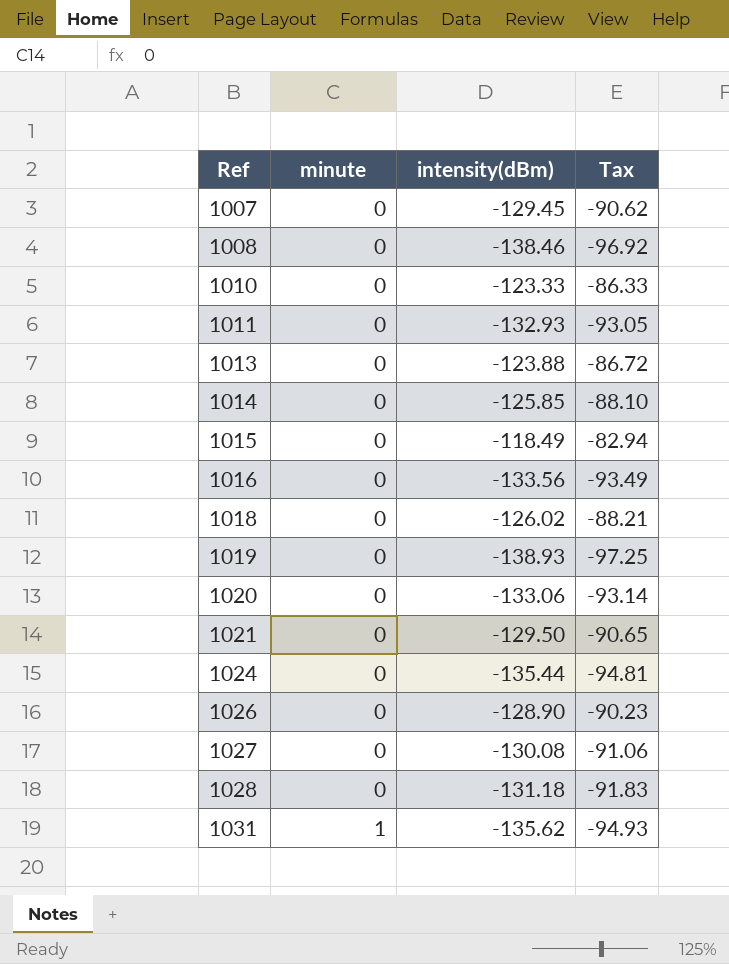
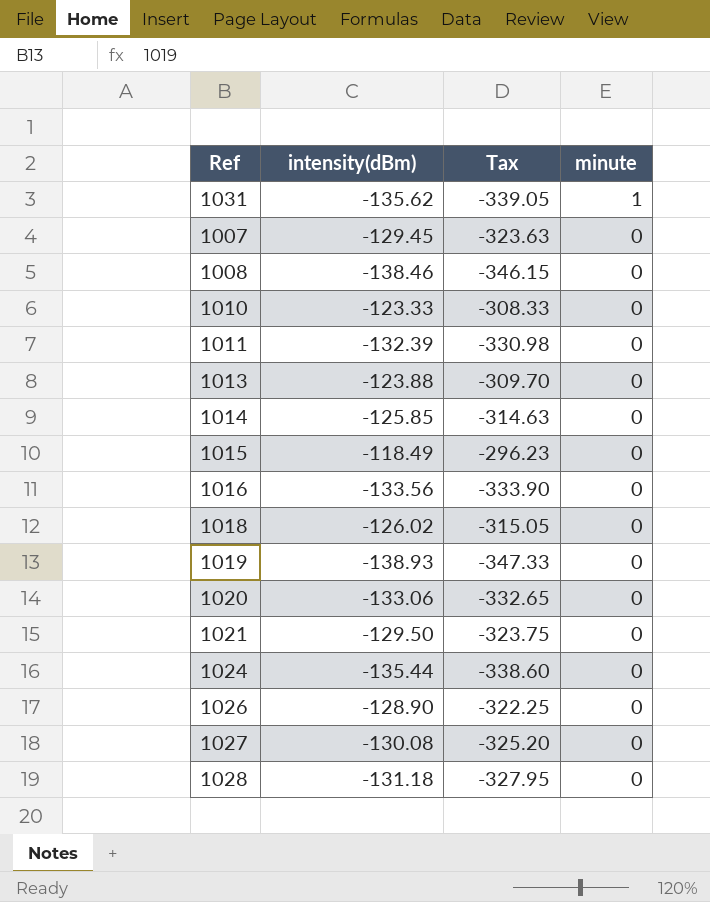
row order: Ref ascending -> minute descending
column Tax | formula: [intensity(dBm)] * 0.7 -> [intensity(dBm)] * 2.5
column minute | position: 2 -> 4
1011 | intensity(dBm): -132.93 -> -132.39

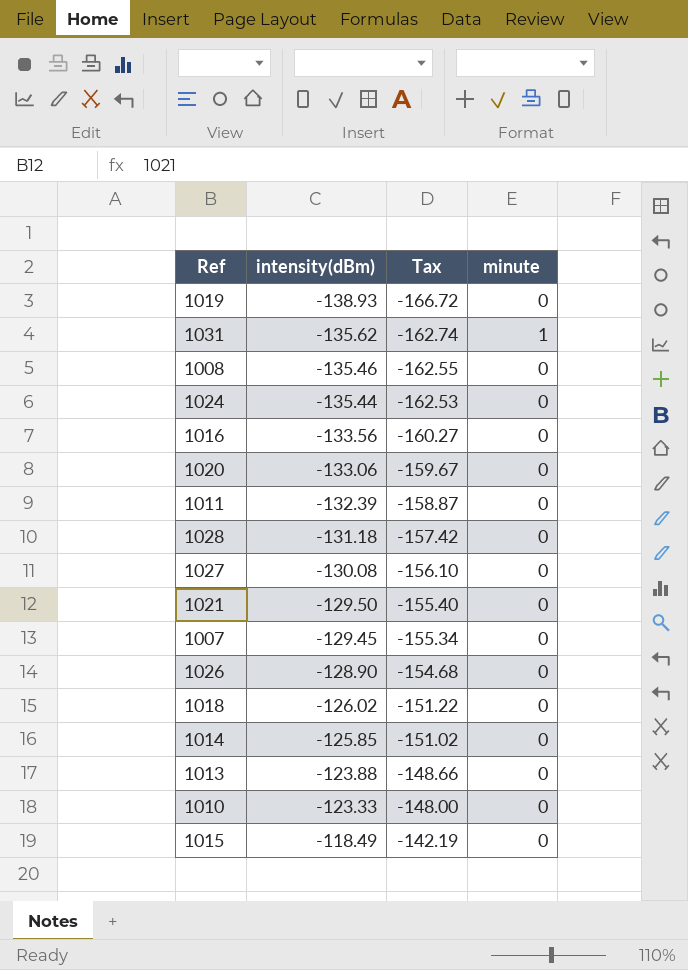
row order: minute descending -> intensity(dBm) ascending
column Tax | formula: [intensity(dBm)] * 2.5 -> [intensity(dBm)] * 1.2
1008 | intensity(dBm): -138.46 -> -135.46

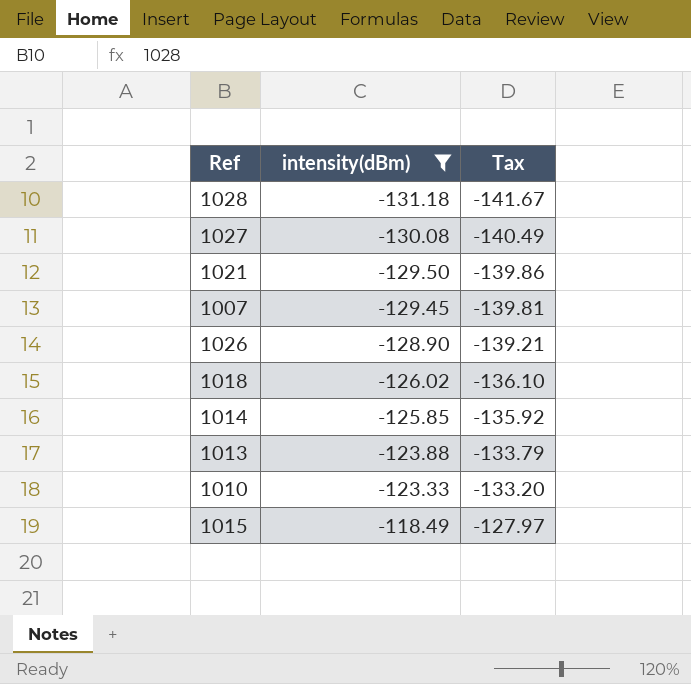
filter: none -> intensity(dBm) >= -131.18
column minute | position: 4 -> none
column Tax | formula: [intensity(dBm)] * 1.2 -> [intensity(dBm)] * 1.08

